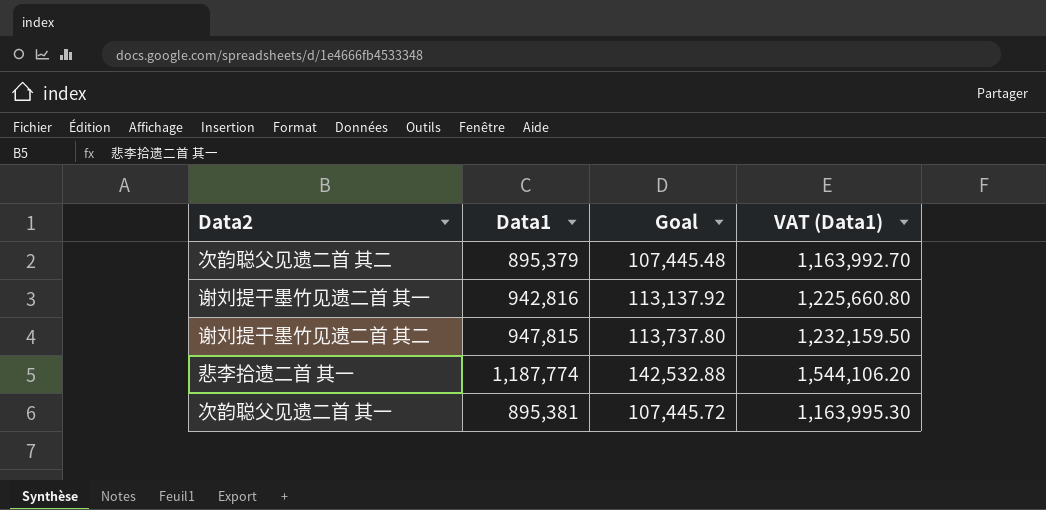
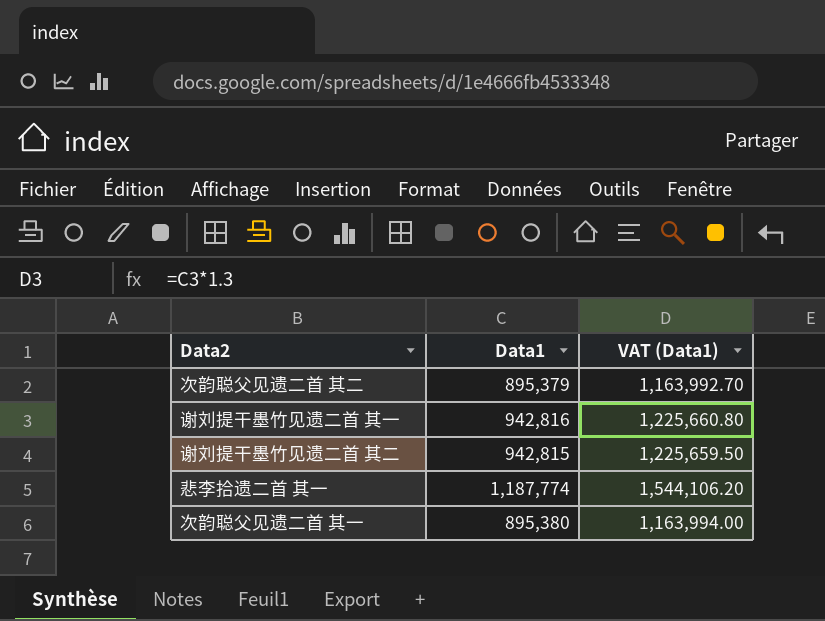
column Goal | formula: [Data1] * 0.12 -> none
谢刘提干墨竹见遗二首 其二 | Data1: 947,815 -> 942,815
谢刘提干墨竹见遗二首 其二 | VAT (Data1): 1,232,159.50 -> 1,225,659.50
次韵聪父见遗二首 其一 | Data1: 895,381 -> 895,380
次韵聪父见遗二首 其一 | VAT (Data1): 1,163,995.30 -> 1,163,994.00

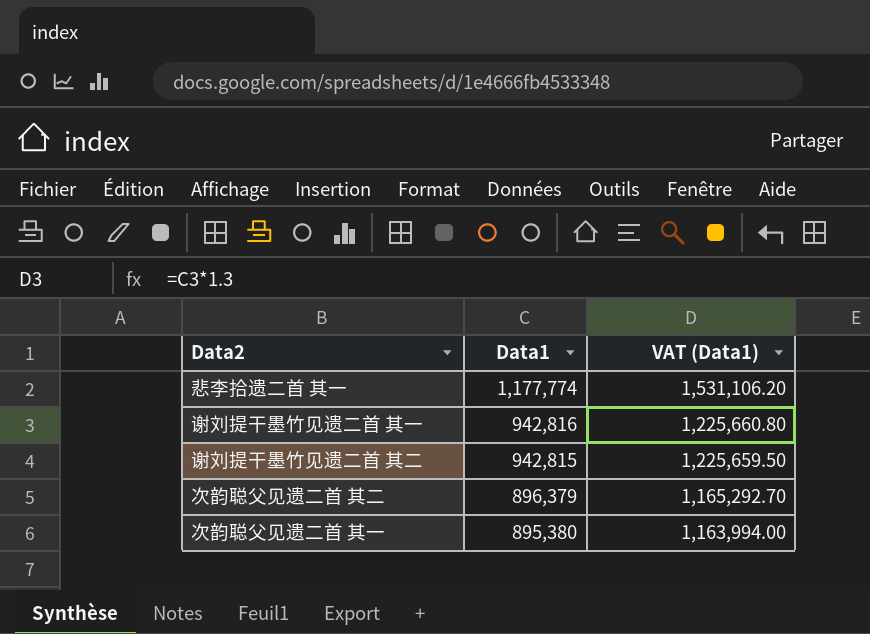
row order: none -> Data1 descending
悲李拾遗二首 其一 | Data1: 1,187,774 -> 1,177,774
悲李拾遗二首 其一 | VAT (Data1): 1,544,106.20 -> 1,531,106.20
次韵聪父见遗二首 其二 | Data1: 895,379 -> 896,379
次韵聪父见遗二首 其二 | VAT (Data1): 1,163,992.70 -> 1,165,292.70

